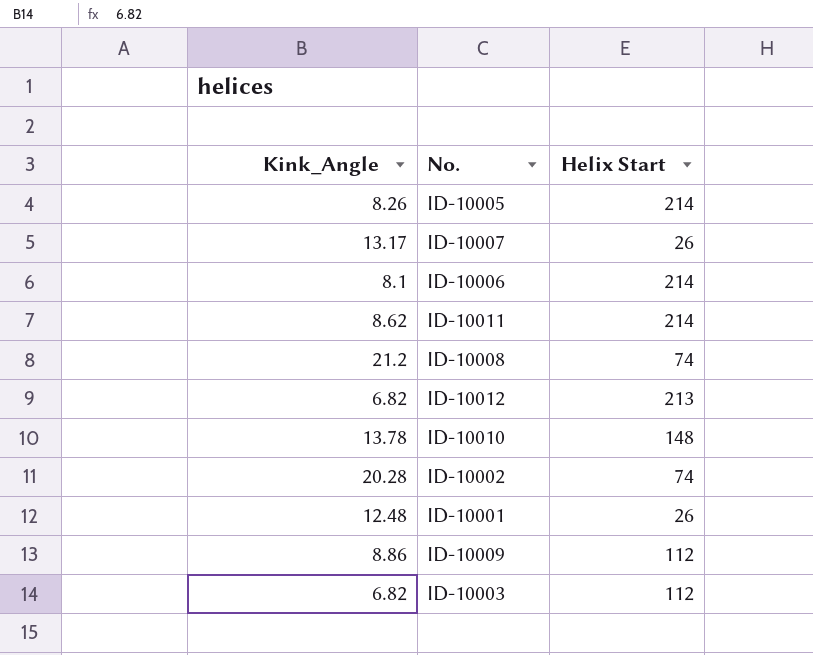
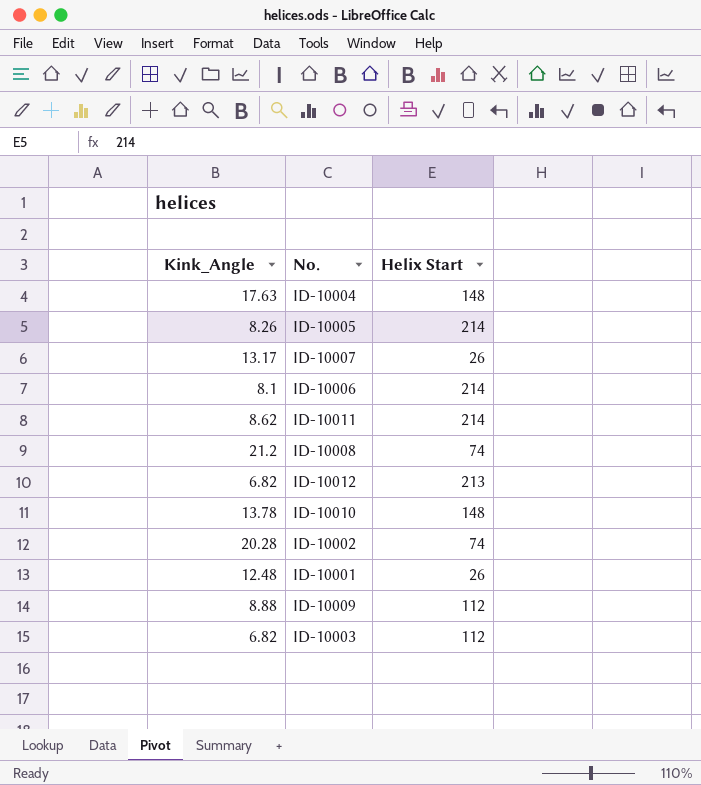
row ID-10004: none -> 17.63 | 148
ID-10009 | Kink_Angle: 8.86 -> 8.88

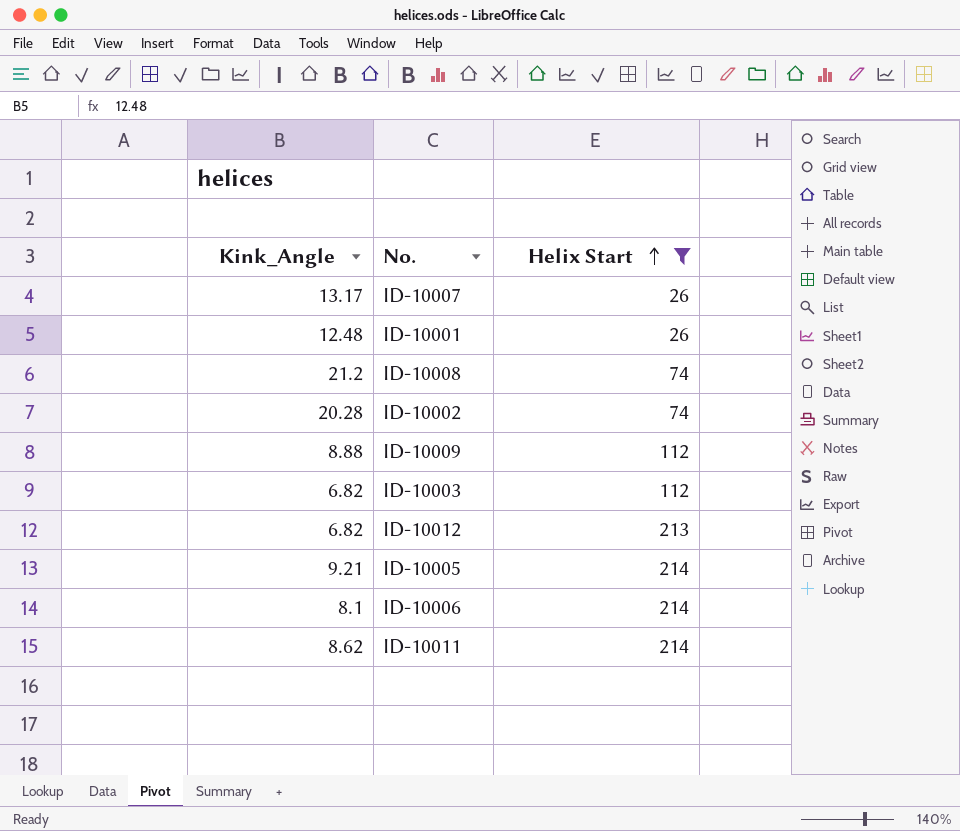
filter: none -> Helix Start != 148
row order: none -> Helix Start ascending
ID-10005 | Kink_Angle: 8.26 -> 9.21

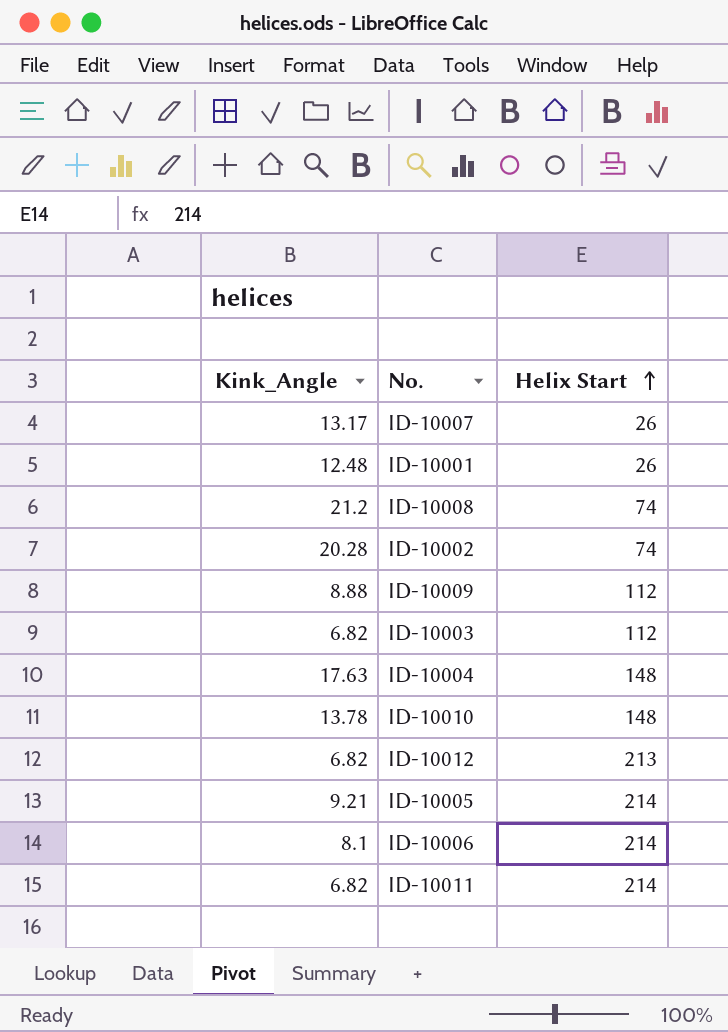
filter: Helix Start != 148 -> none
ID-10011 | Kink_Angle: 8.62 -> 6.82

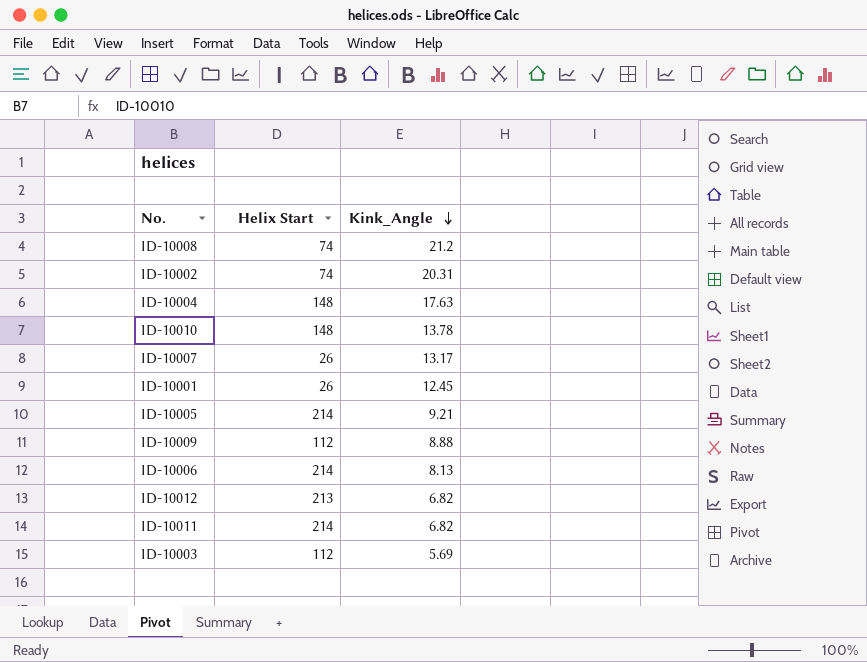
row order: Helix Start ascending -> Kink_Angle descending
column Kink_Angle | position: 1 -> 3
ID-10002 | Kink_Angle: 20.28 -> 20.31
ID-10001 | Kink_Angle: 12.48 -> 12.45
ID-10006 | Kink_Angle: 8.1 -> 8.13
ID-10003 | Kink_Angle: 6.82 -> 5.69

